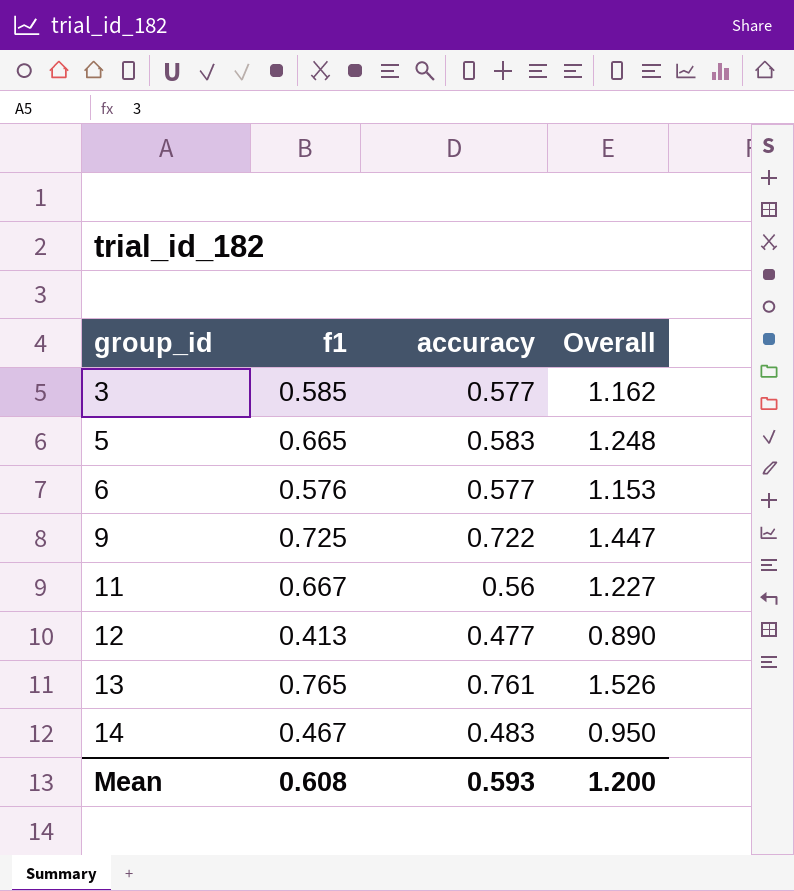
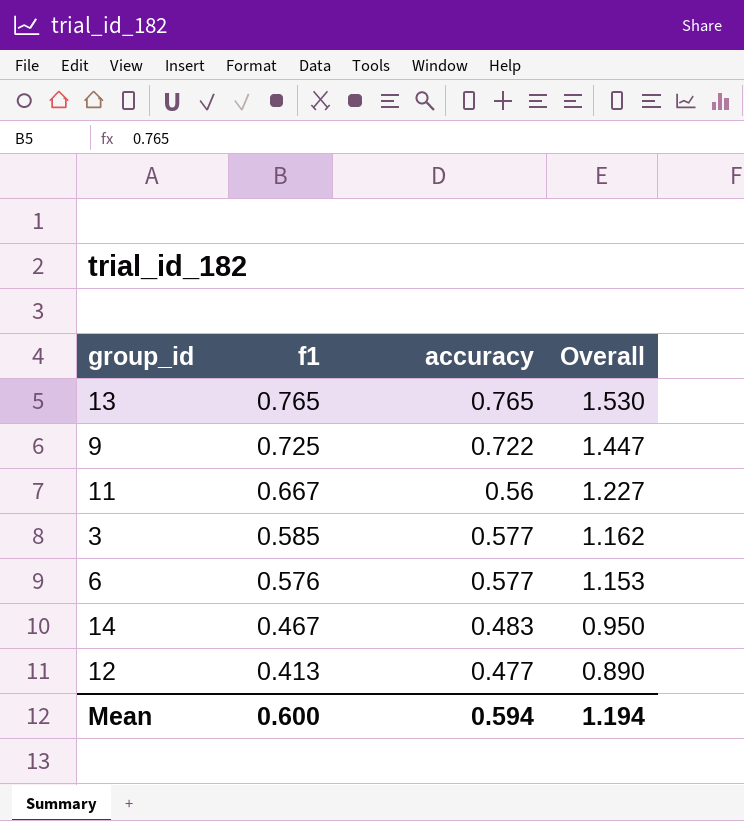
row order: group_id ascending -> f1 descending
row 5: 0.665 | 0.583 | 1.248 -> none
13 | accuracy: 0.761 -> 0.765
13 | Overall: 1.526 -> 1.530
Mean | f1: 0.608 -> 0.600
Mean | accuracy: 0.593 -> 0.594
Mean | Overall: 1.200 -> 1.194

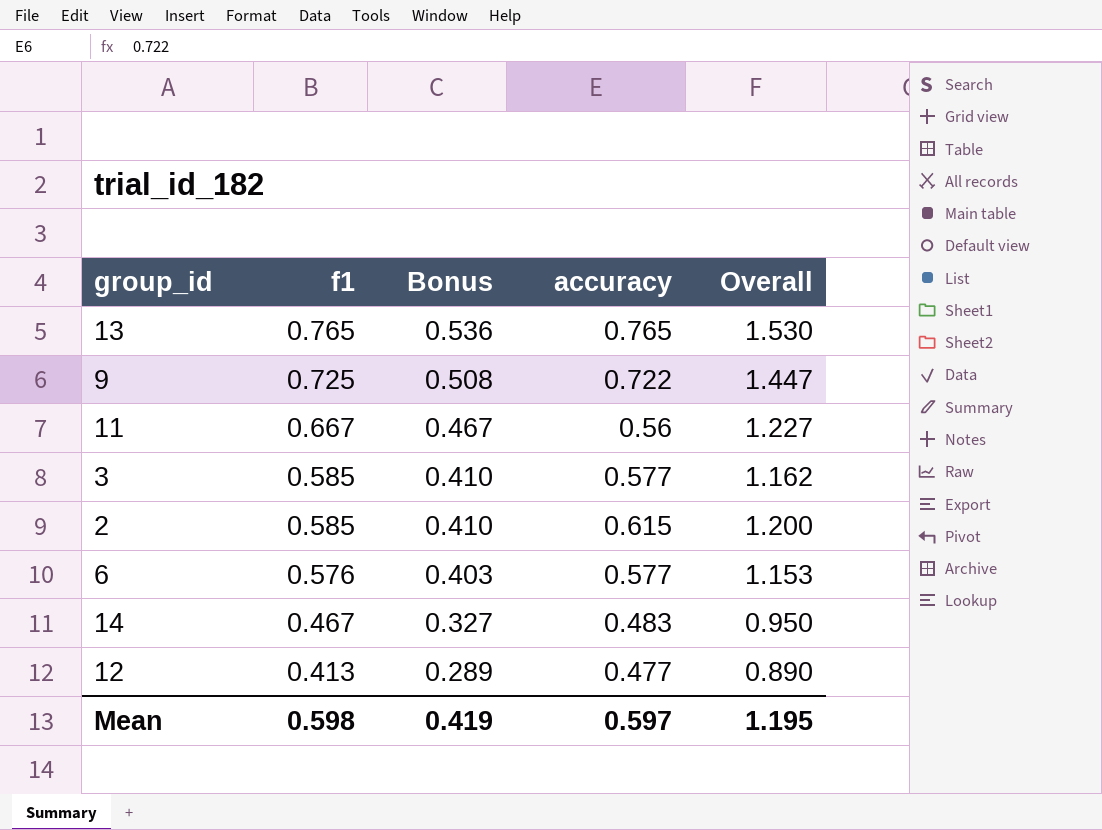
column Bonus | formula: none -> [f1] * 0.7
row 2: none -> 0.585 | 0.410 | 0.615 | 1.200
Mean | f1: 0.600 -> 0.598
Mean | accuracy: 0.594 -> 0.597
Mean | Overall: 1.194 -> 1.195

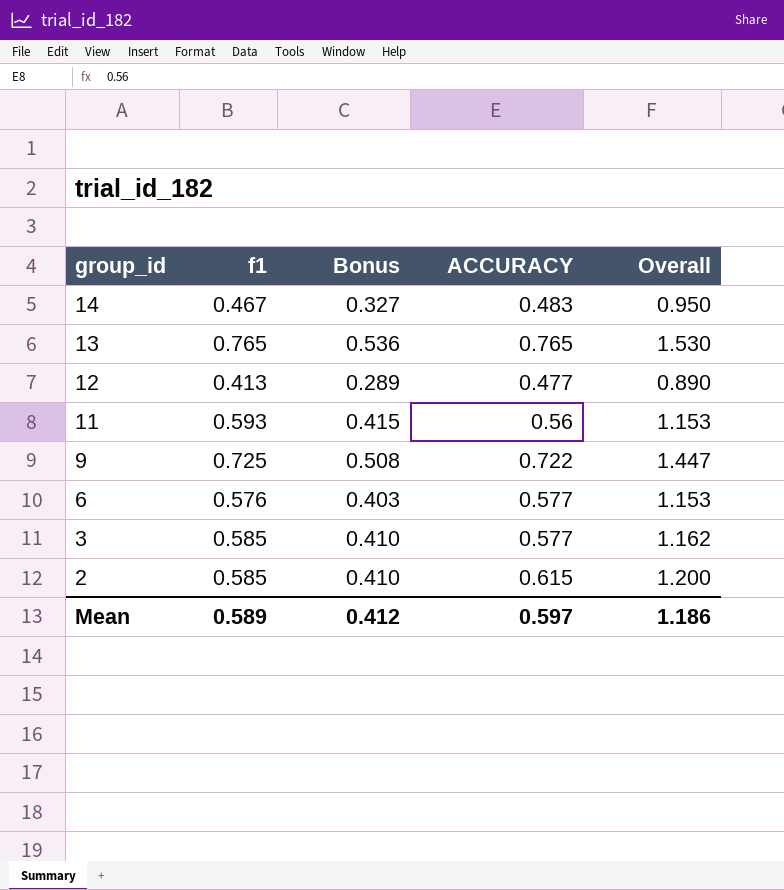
row order: f1 descending -> group_id descending
column name: accuracy -> ACCURACY
11 | f1: 0.667 -> 0.593
11 | Bonus: 0.467 -> 0.415
11 | Overall: 1.227 -> 1.153
Mean | f1: 0.598 -> 0.589
Mean | Bonus: 0.419 -> 0.412
Mean | Overall: 1.195 -> 1.186

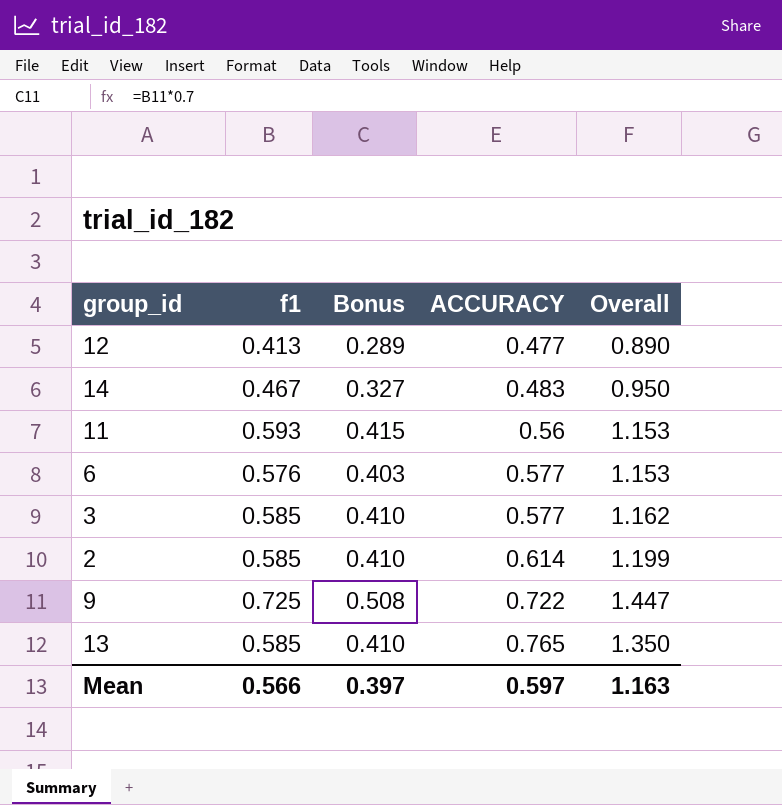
row order: group_id descending -> ACCURACY ascending
2 | ACCURACY: 0.615 -> 0.614
2 | Overall: 1.200 -> 1.199
13 | f1: 0.765 -> 0.585
13 | Bonus: 0.536 -> 0.410
13 | Overall: 1.530 -> 1.350
Mean | f1: 0.589 -> 0.566
Mean | Bonus: 0.412 -> 0.397
Mean | Overall: 1.186 -> 1.163

